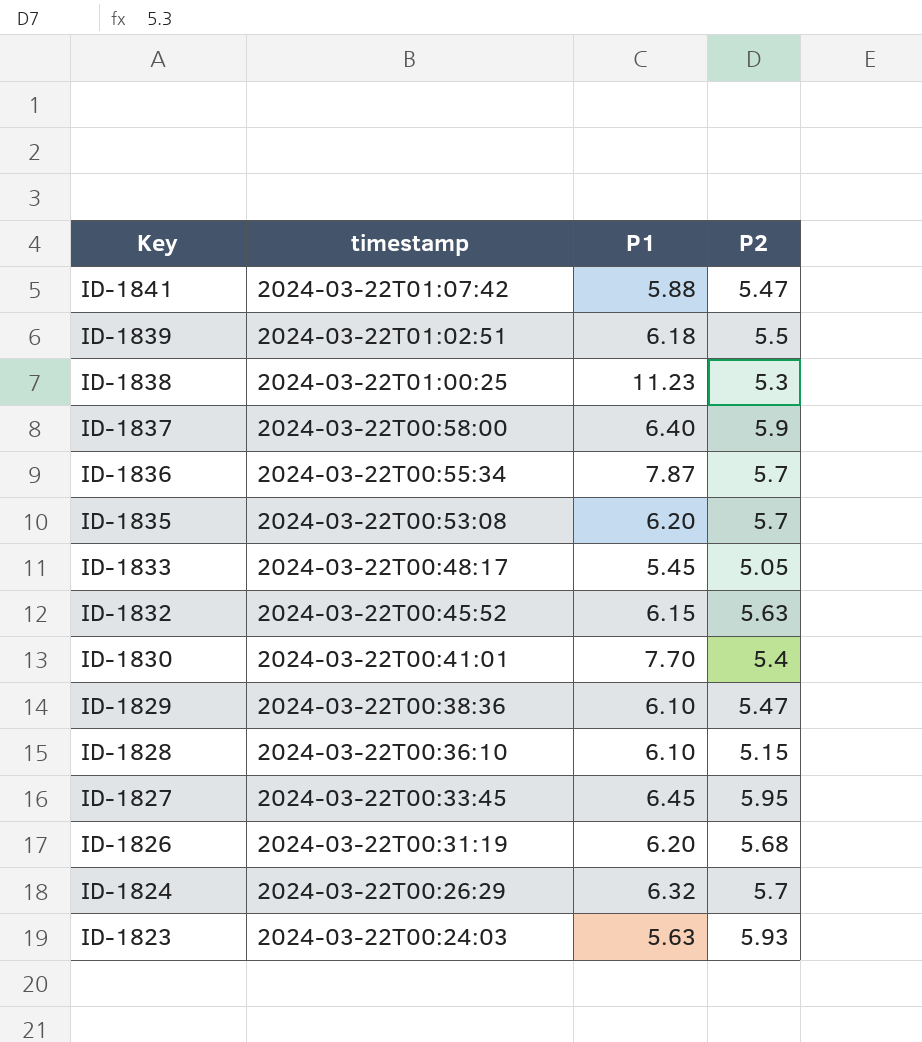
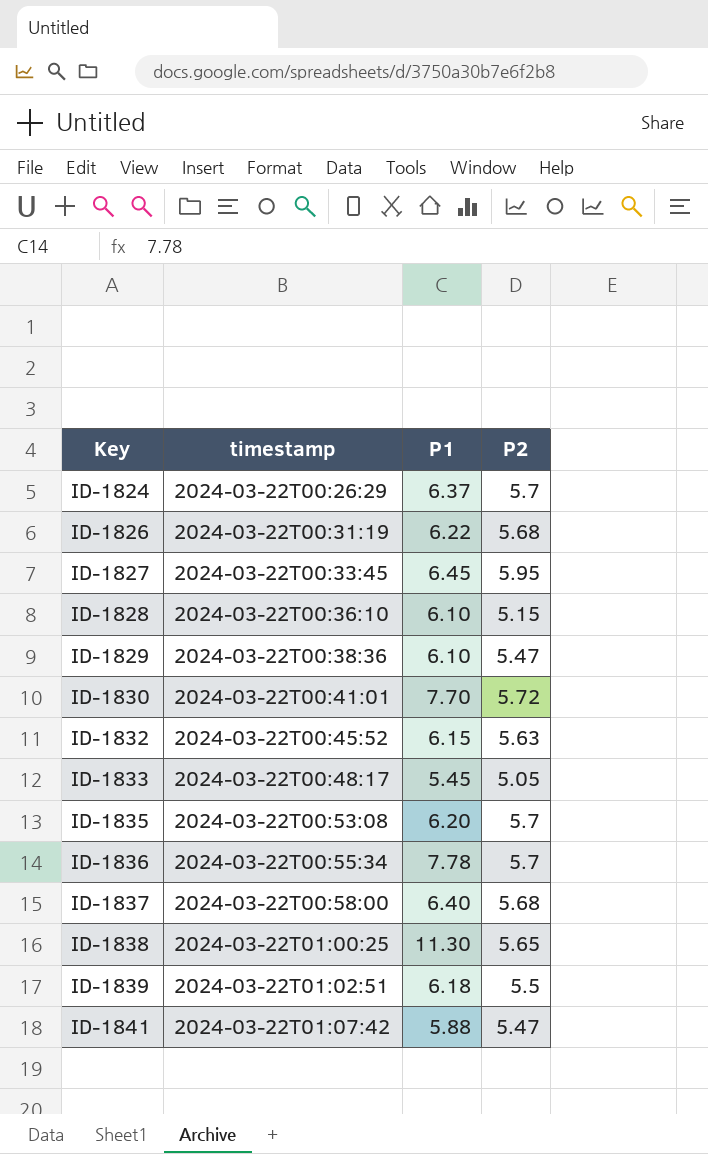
row order: Key descending -> Key ascending
row ID-1823: 2024-03-22T00:24:03 | 5.63 | 5.93 -> none
ID-1824 | P1: 6.32 -> 6.37
ID-1826 | P1: 6.20 -> 6.22
ID-1830 | P2: 5.4 -> 5.72
ID-1836 | P1: 7.87 -> 7.78
ID-1837 | P2: 5.9 -> 5.68
ID-1838 | P1: 11.23 -> 11.30
ID-1838 | P2: 5.3 -> 5.65

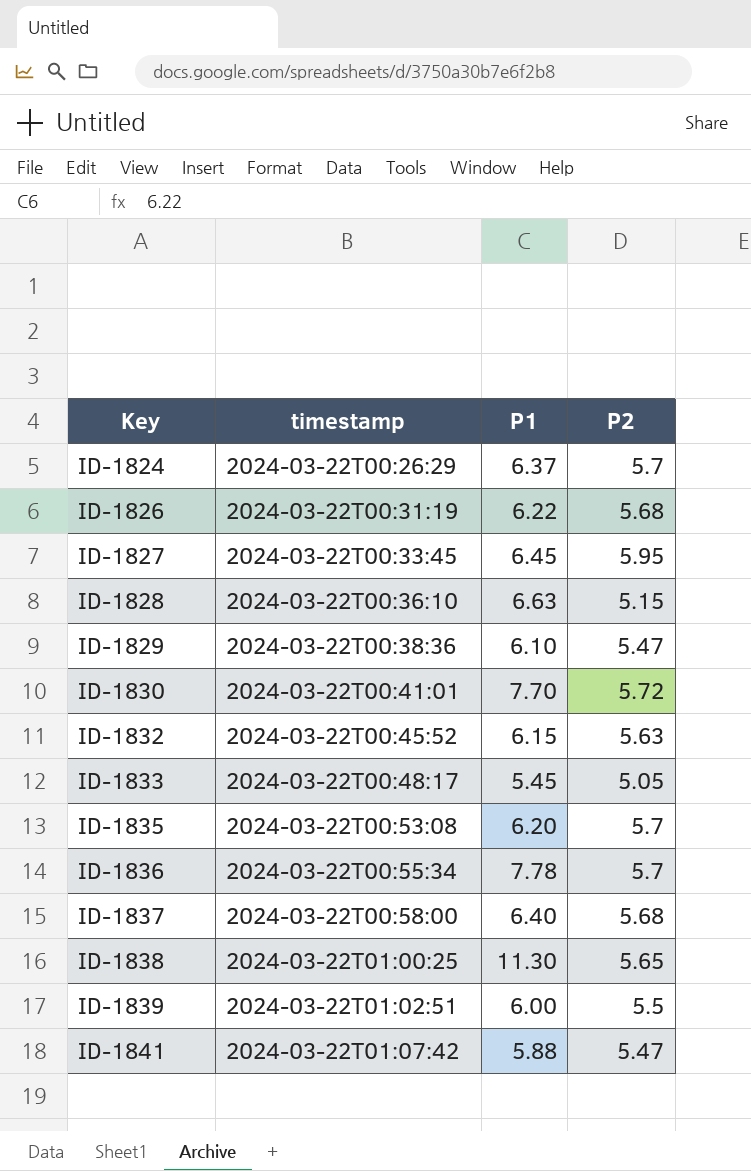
ID-1828 | P1: 6.10 -> 6.63
ID-1839 | P1: 6.18 -> 6.00

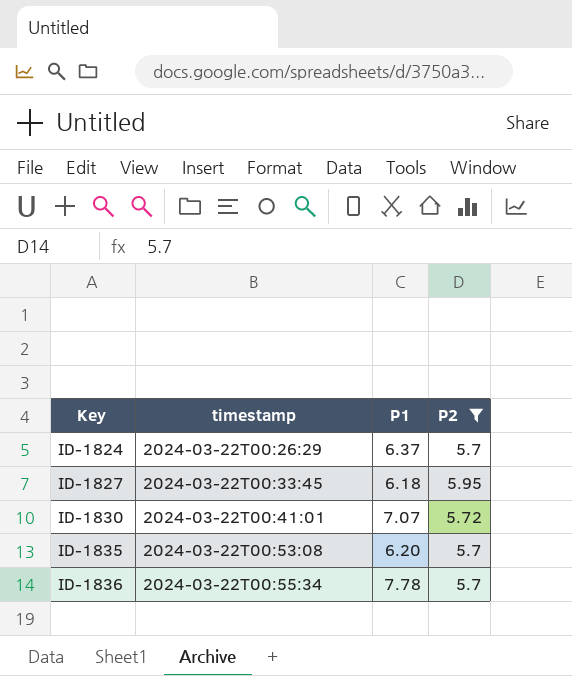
filter: none -> P2 >= 5.7
ID-1827 | P1: 6.45 -> 6.18
ID-1830 | P1: 7.70 -> 7.07

